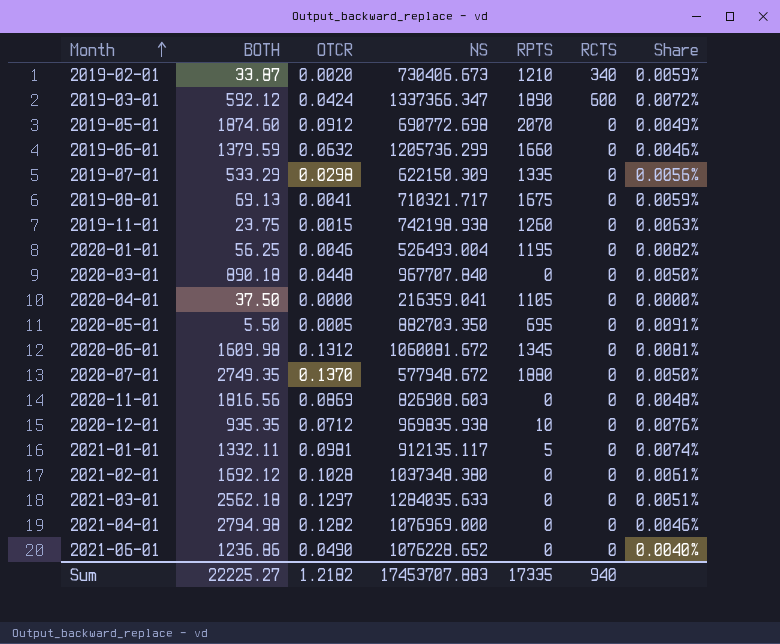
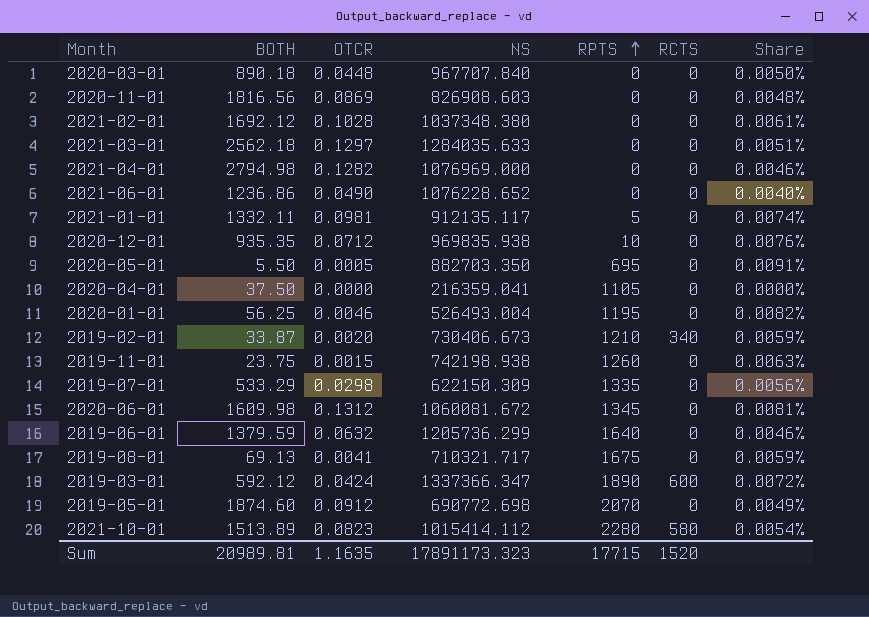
row order: Month ascending -> RPTS ascending
row 2020-07-01: 2749.35 | 0.1370 | 577948.672 | 1880 | 0 | 0.0050% -> none
2019-06-01 | RPTS: 1660 -> 1640
row 2021-10-01: none -> 1513.89 | 0.0823 | 1015414.112 | 2280 | 580 | 0.0054%
Sum | BOTH: 22225.27 -> 20989.81
Sum | OTCR: 1.2182 -> 1.1635
Sum | NS: 17453707.883 -> 17891173.323
Sum | RPTS: 17335 -> 17715
Sum | RCTS: 940 -> 1520

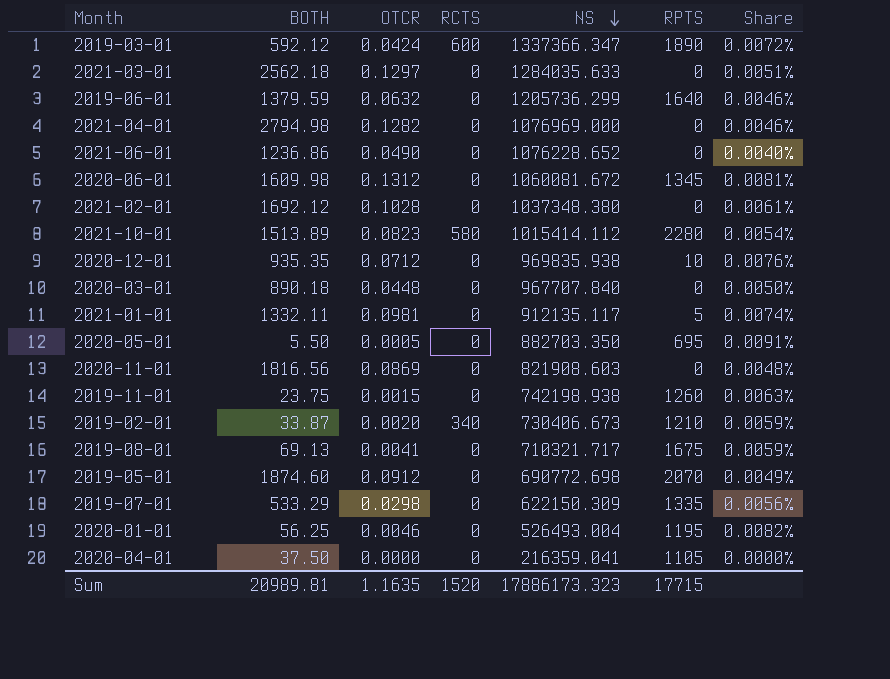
row order: RPTS ascending -> NS descending
column RCTS | position: 6 -> 4
2020-11-01 | NS: 826908.603 -> 821908.603
Sum | NS: 17891173.323 -> 17886173.323

